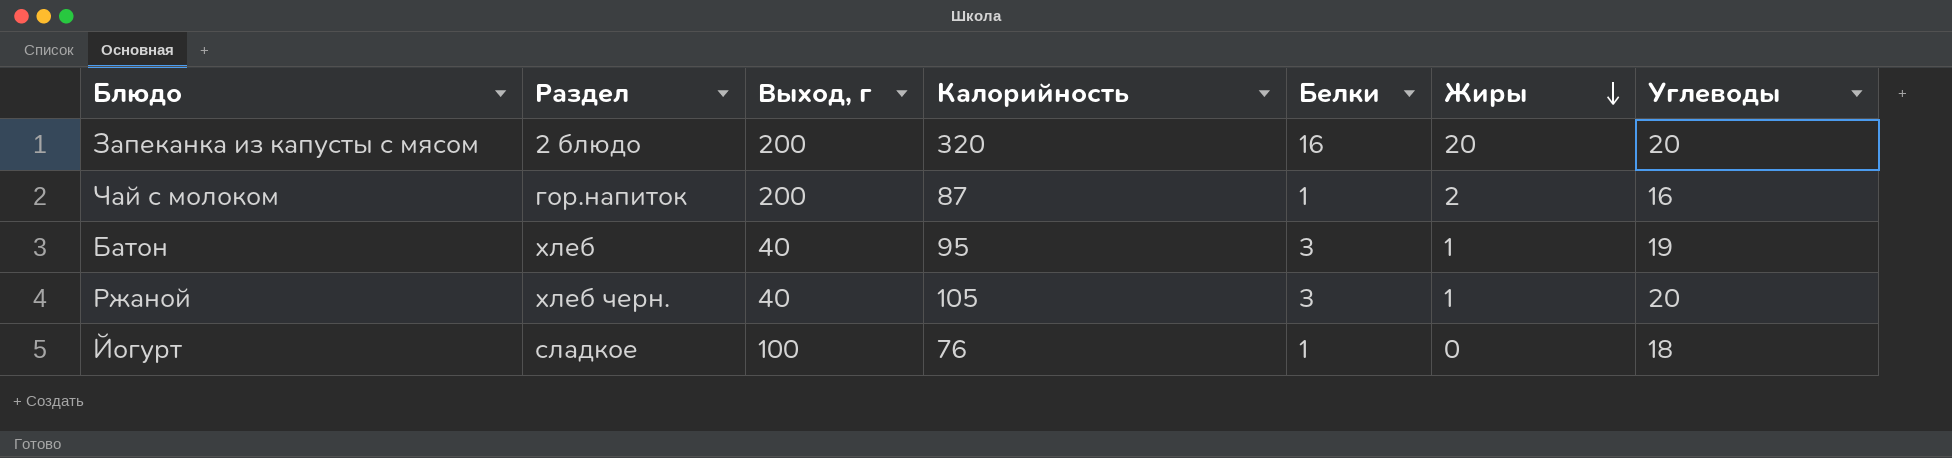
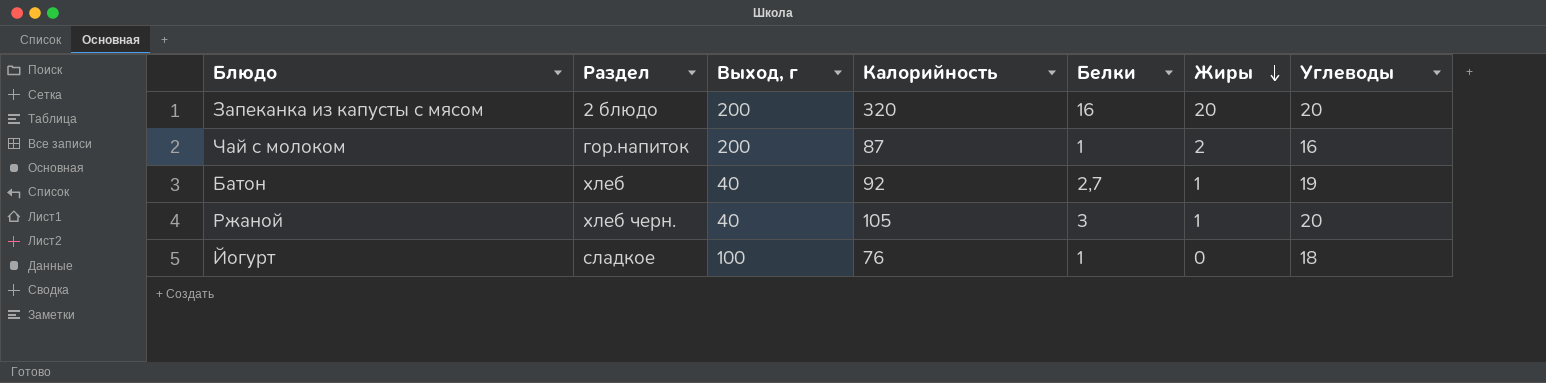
Батон | Калорийность: 95 -> 92
Батон | Белки: 3 -> 2,7

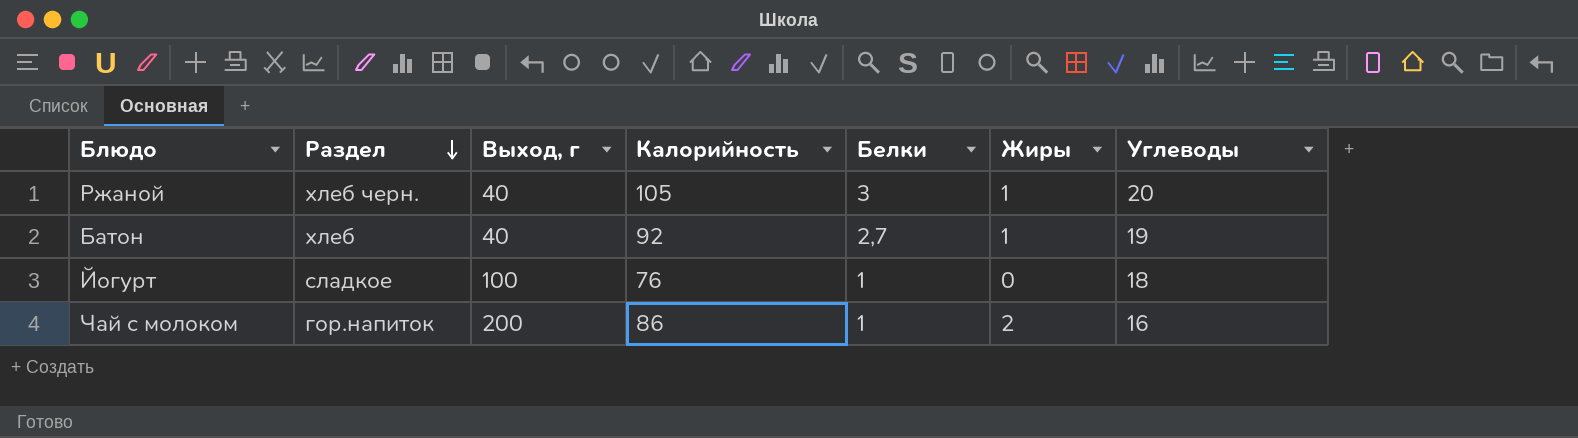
row order: Жиры descending -> Раздел descending
row Запеканка из капусты с мясом: 2 блюдо | 200 | 320 | 16 | 20 | 20 -> none
Чай с молоком | Калорийность: 87 -> 86

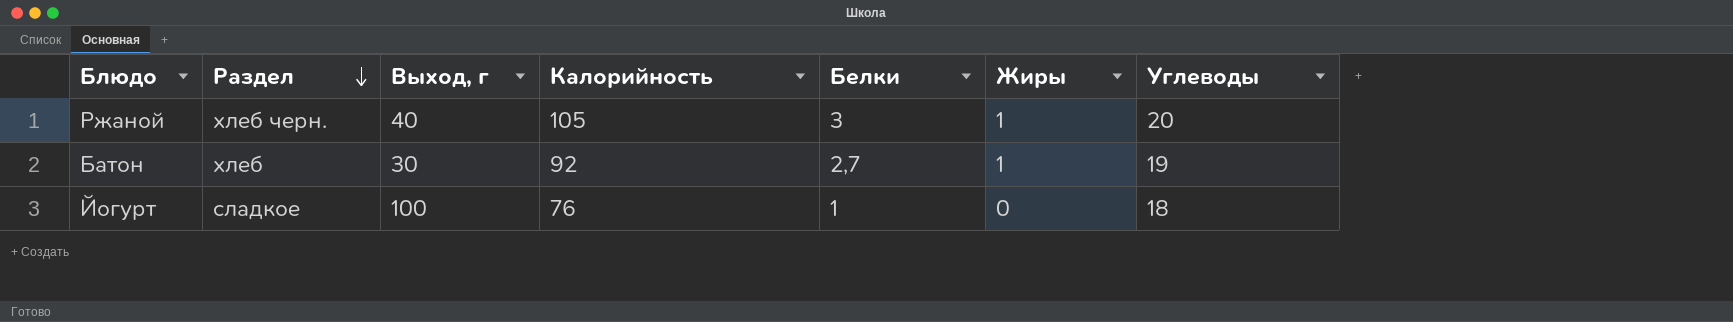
row Чай с молоком: гор.напиток | 200 | 86 | 1 | 2 | 16 -> none
Батон | Выход, г: 40 -> 30

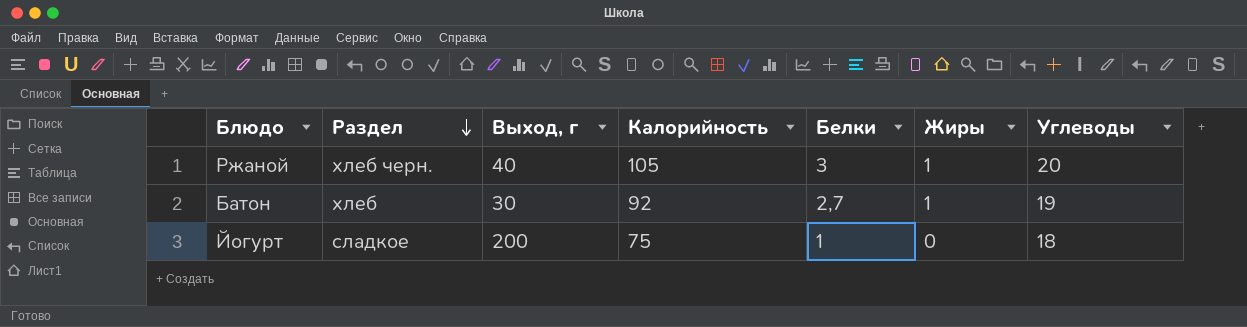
Йогурт | Выход, г: 100 -> 200
Йогурт | Калорийность: 76 -> 75

